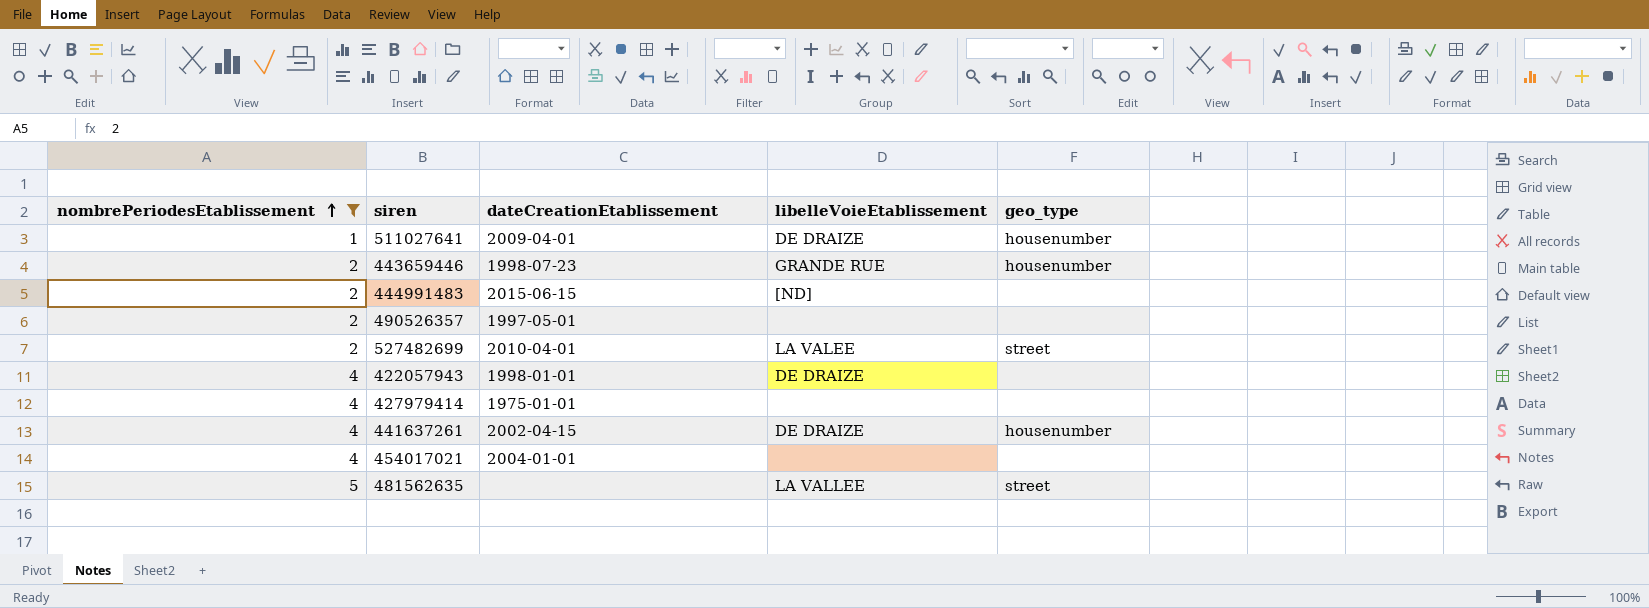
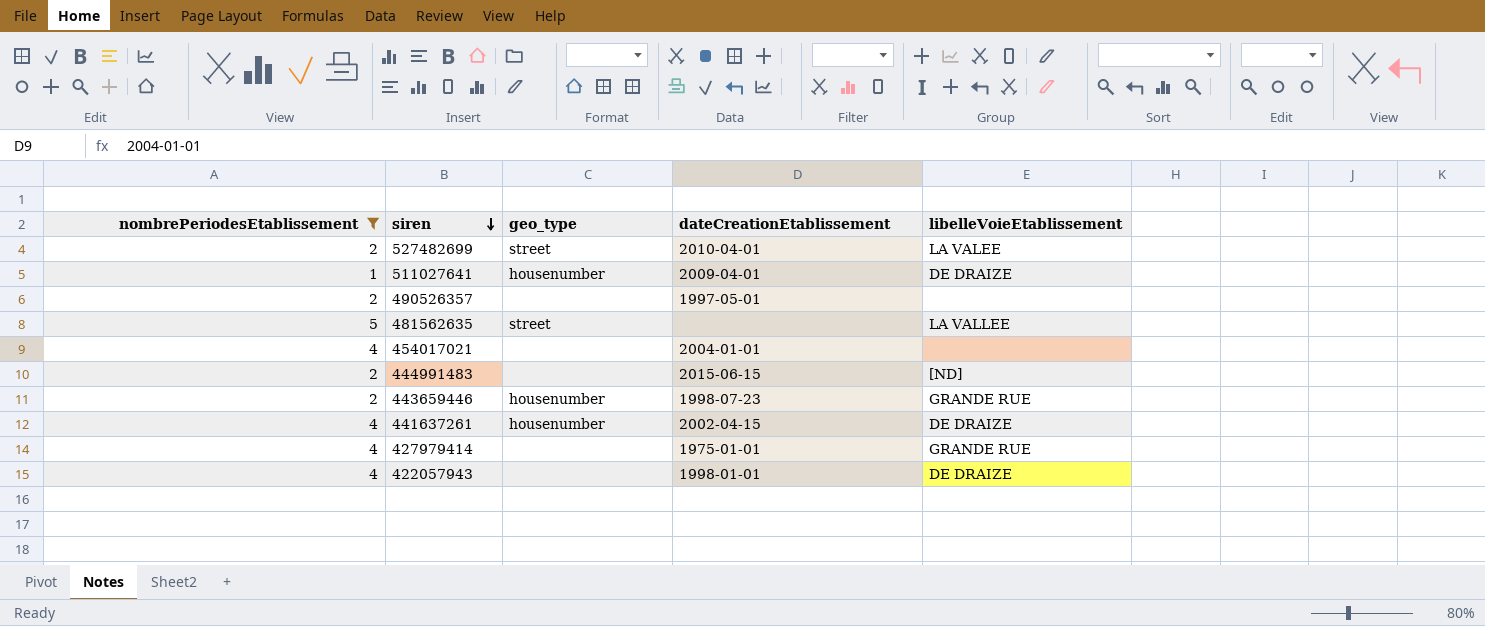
row order: nombrePeriodesEtablissement ascending -> siren descending
column geo_type | position: 5 -> 3
427979414 | libelleVoieEtablissement: none -> GRANDE RUE

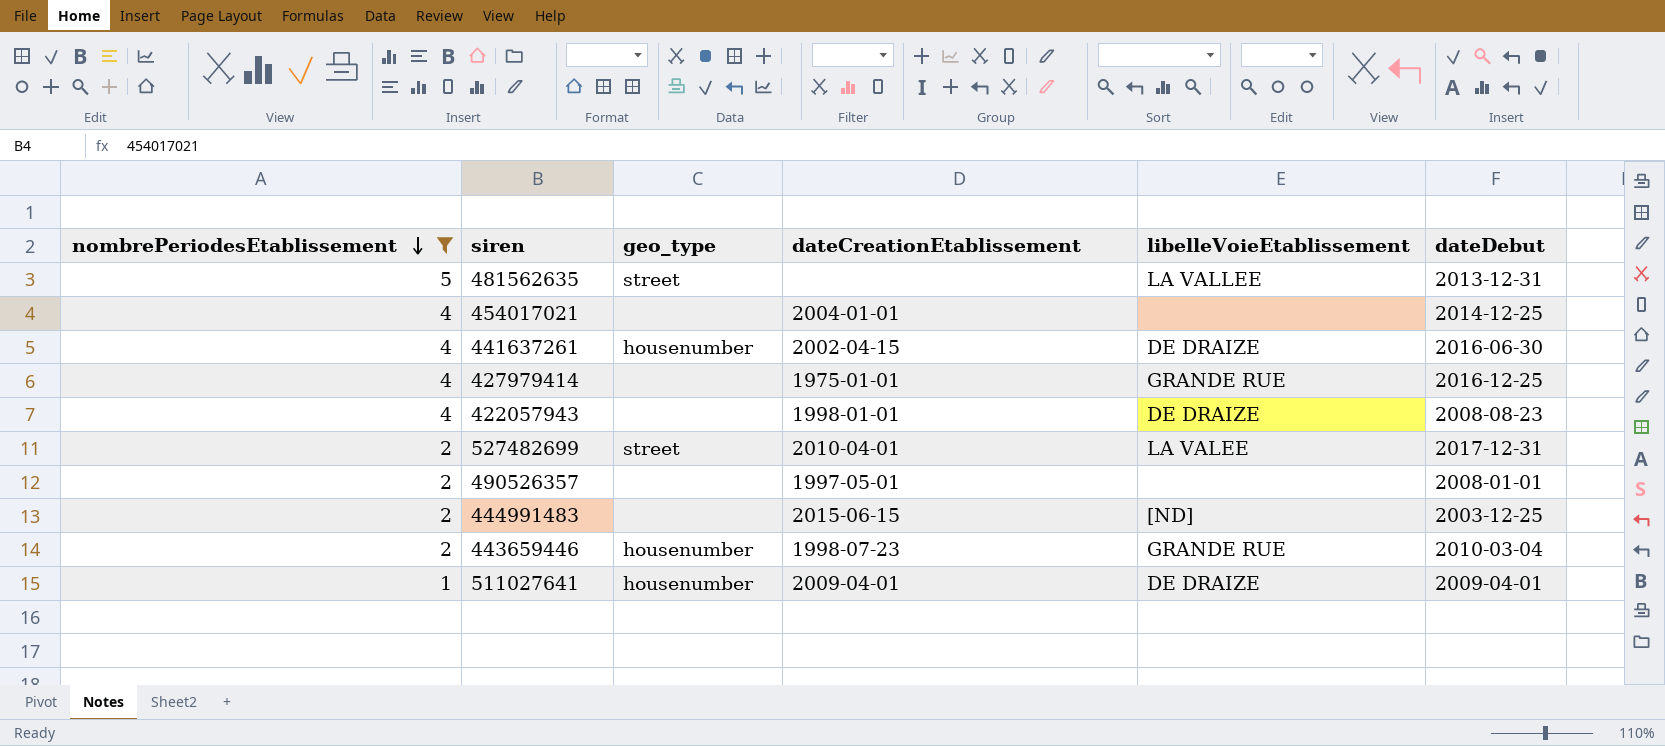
row order: siren descending -> nombrePeriodesEtablissement descending
column dateDebut | position: none -> 6

